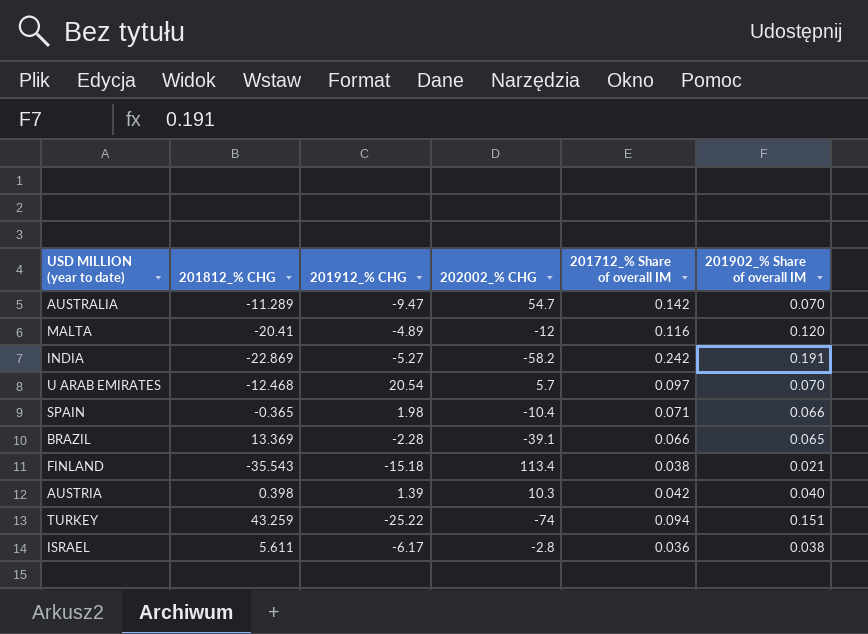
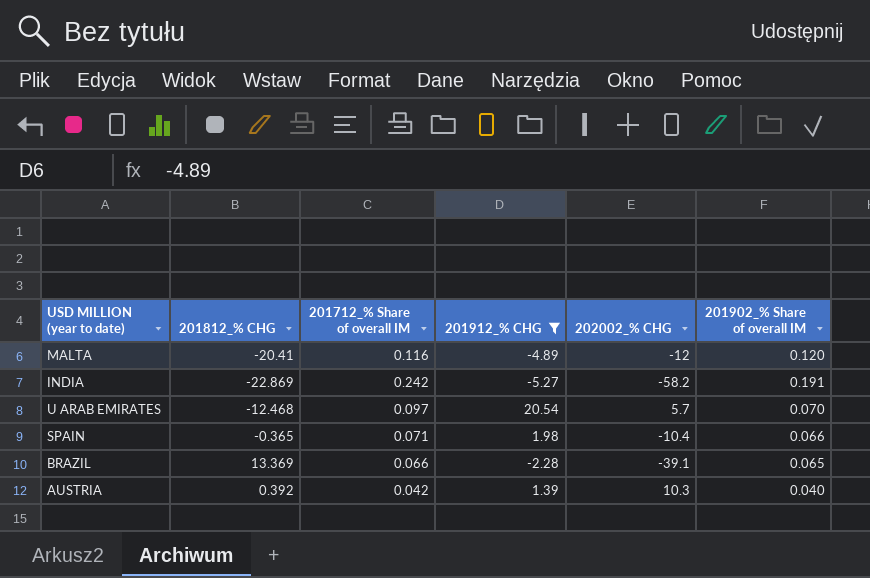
filter: none -> 201912_% CHG >= -5.27
column 201712_% Share of overall IM | position: 5 -> 3
AUSTRIA | 201812_% CHG: 0.398 -> 0.392

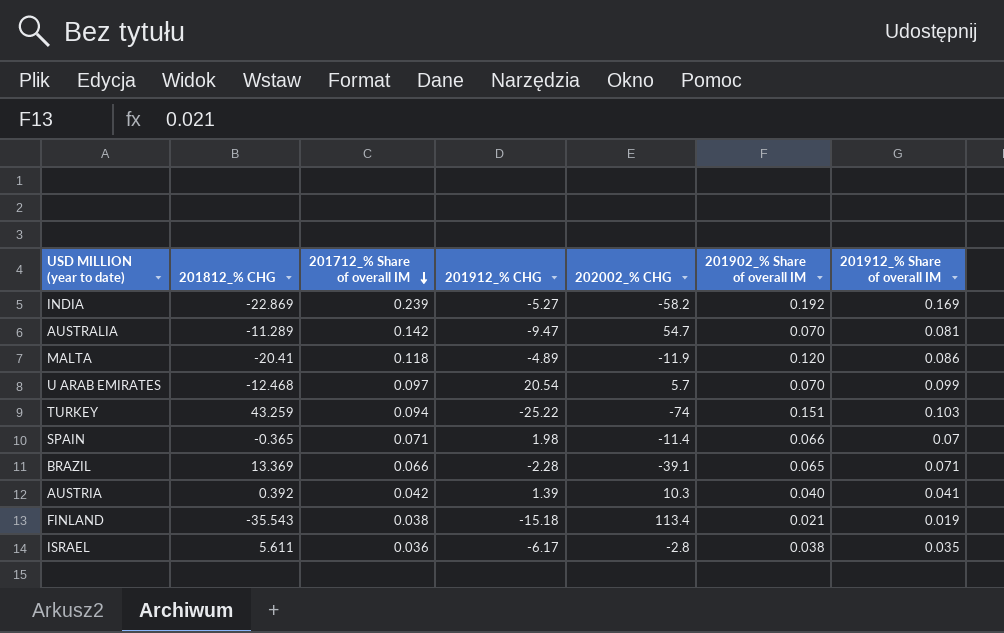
filter: 201912_% CHG >= -5.27 -> none
row order: none -> 201712_% Share of overall IM descending
column 201912_% Share of overall IM | position: none -> 7
INDIA | 201712_% Share of overall IM: 0.242 -> 0.239
INDIA | 201902_% Share of overall IM: 0.191 -> 0.192
MALTA | 201712_% Share of overall IM: 0.116 -> 0.118
MALTA | 202002_% CHG: -12 -> -11.9
SPAIN | 202002_% CHG: -10.4 -> -11.4

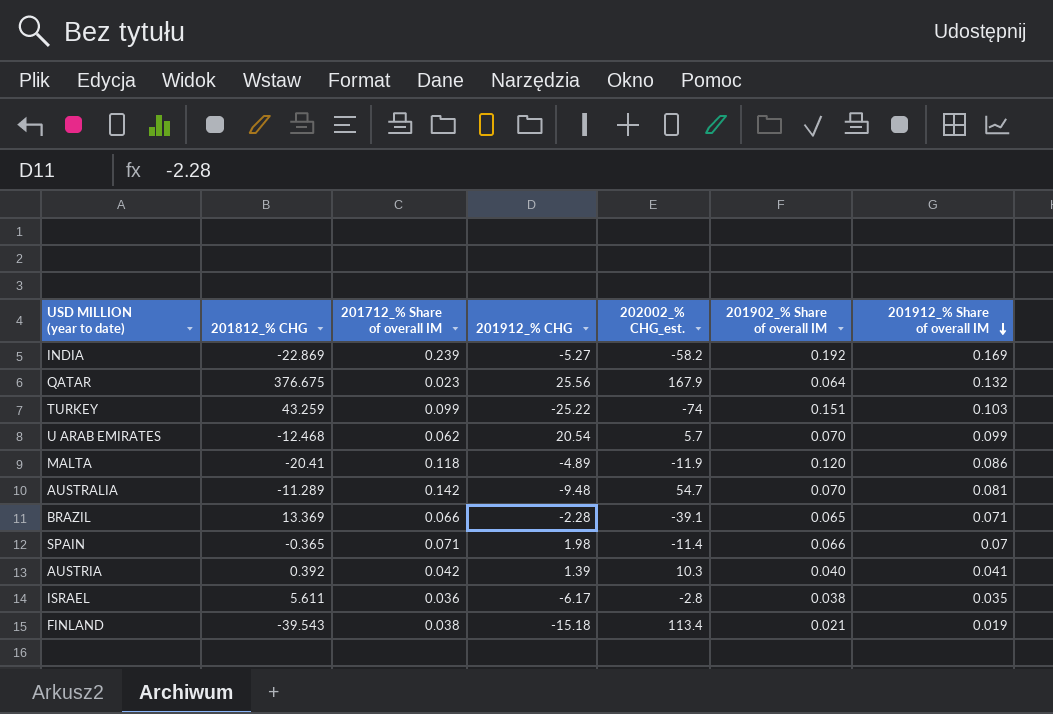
row order: 201712_% Share of overall IM descending -> 201912_% Share of overall IM descending
column name: 202002_% CHG -> 202002_% CHG_est.
row QATAR: none -> 376.675 | 0.023 | 25.56 | 167.9 | 0.064 | 0.132
TURKEY | 201712_% Share of overall IM: 0.094 -> 0.099
U ARAB EMIRATES | 201712_% Share of overall IM: 0.097 -> 0.062
AUSTRALIA | 201912_% CHG: -9.47 -> -9.48
FINLAND | 201812_% CHG: -35.543 -> -39.543

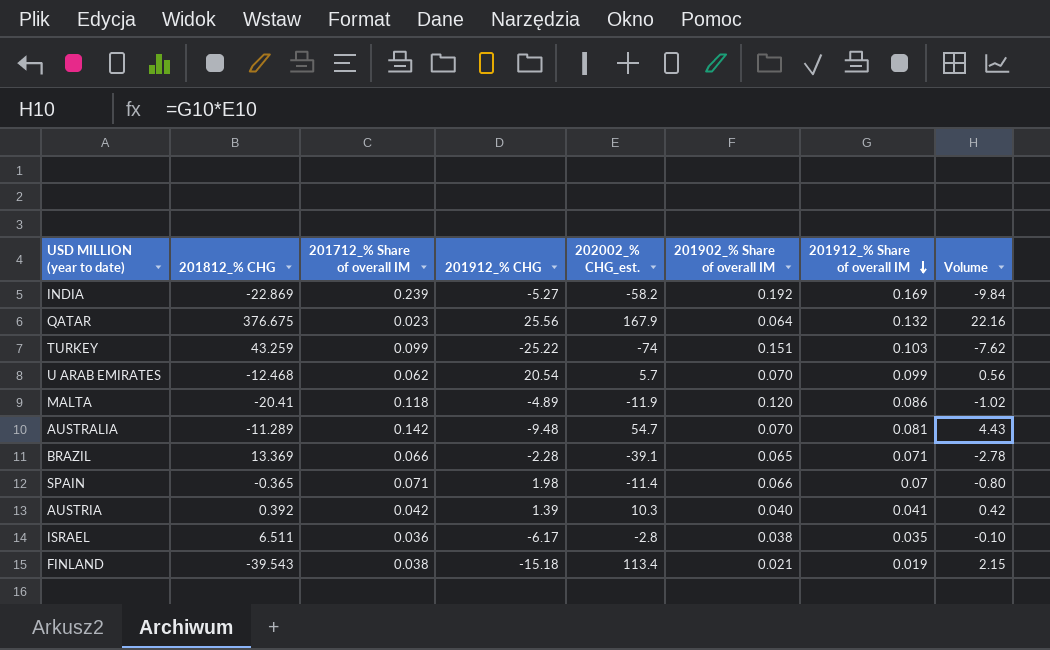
column Volume | formula: none -> [202002_% CHG_est.] * [201912_% Share of overall IM]
ISRAEL | 201812_% CHG: 5.611 -> 6.511

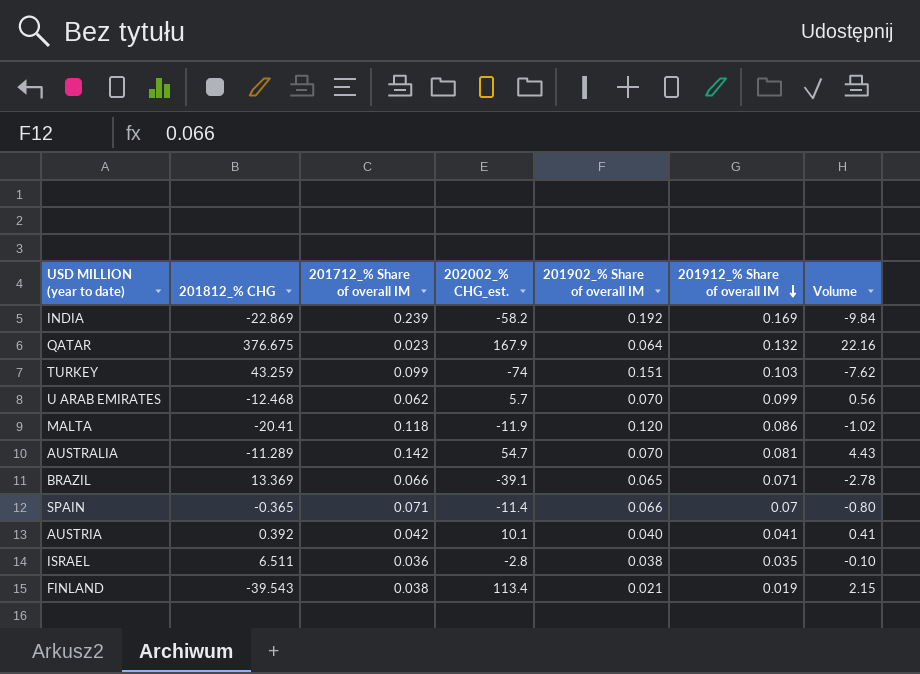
column 201912_% CHG | position: 4 -> none
AUSTRIA | 202002_% CHG_est.: 10.3 -> 10.1
AUSTRIA | Volume: 0.42 -> 0.41

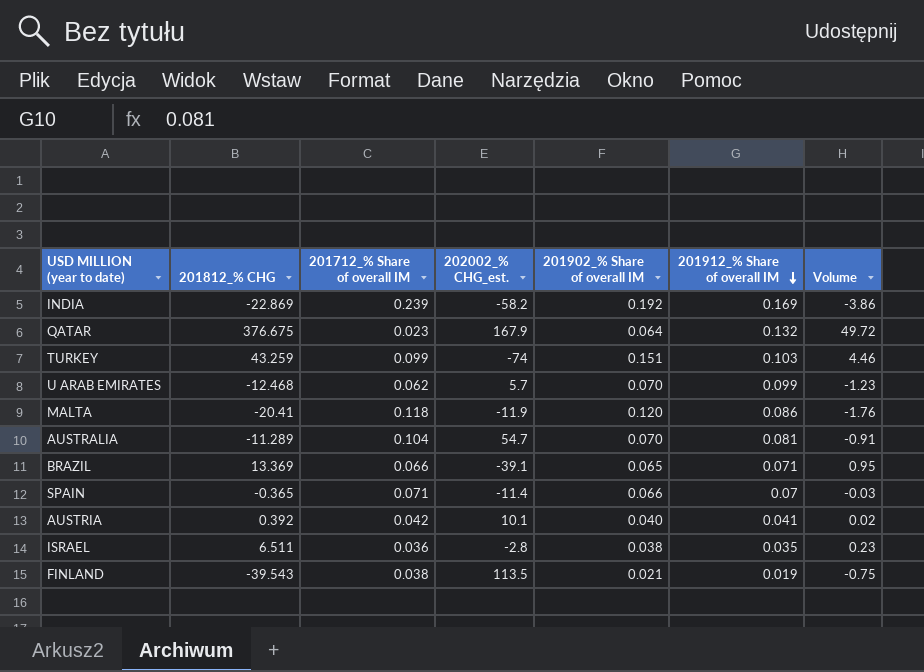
column Volume | formula: [202002_% CHG_est.] * [201912_% Share of overall IM] -> [201812_% CHG] * [201912_% Share of overall IM]
AUSTRALIA | 201712_% Share of overall IM: 0.142 -> 0.104
FINLAND | 202002_% CHG_est.: 113.4 -> 113.5

